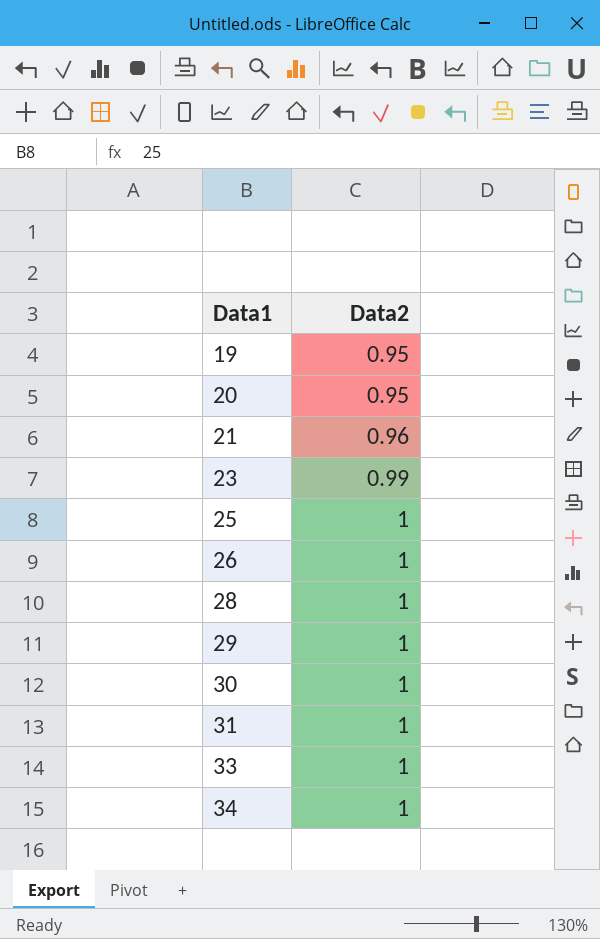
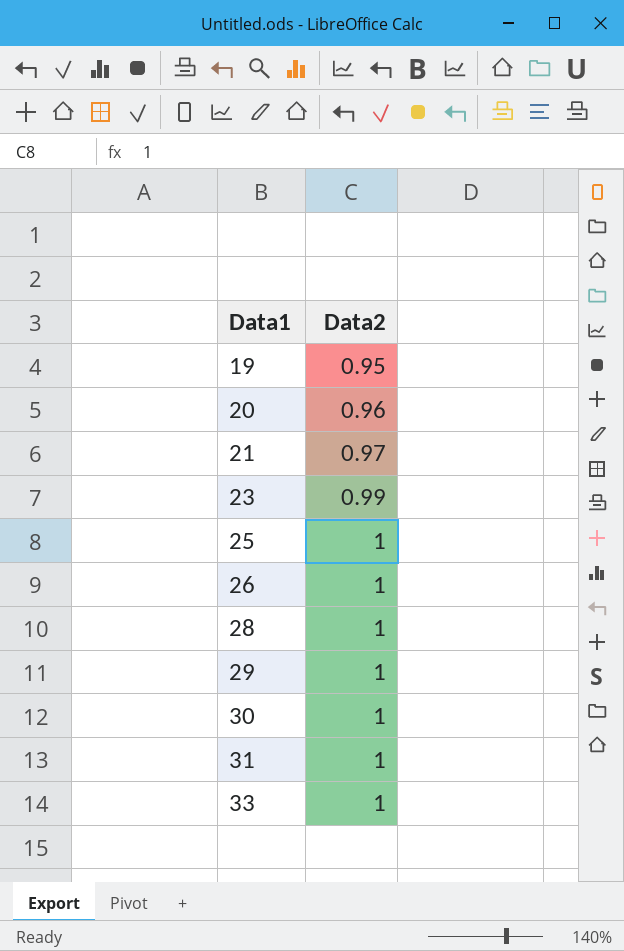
row 34: 1 -> none
20 | Data2: 0.95 -> 0.96
21 | Data2: 0.96 -> 0.97

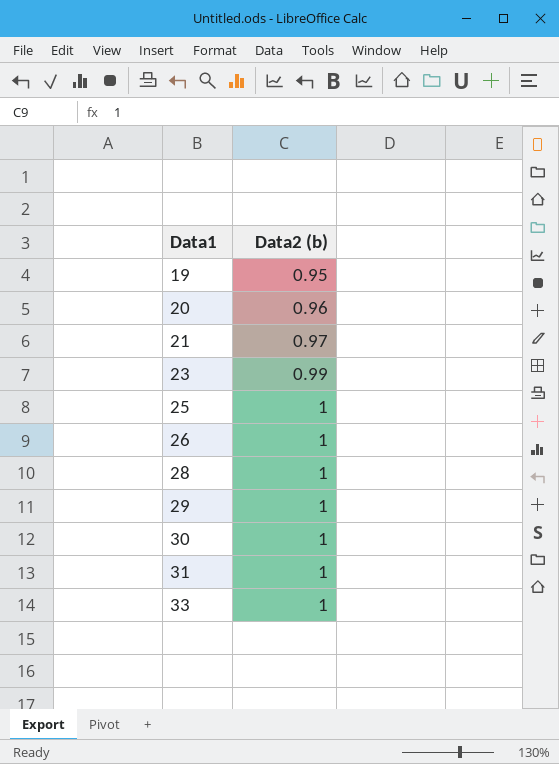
column name: Data2 -> Data2 (b)

